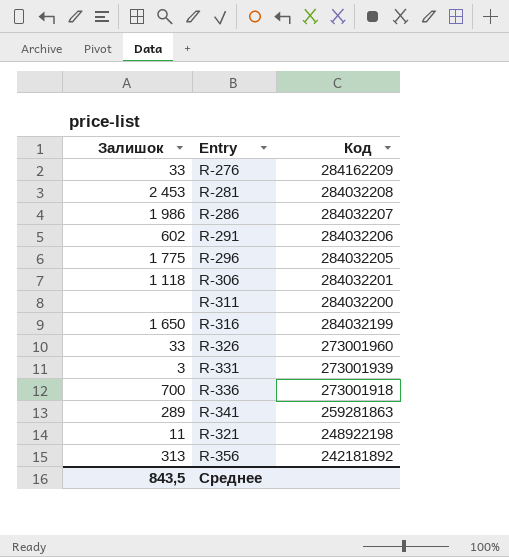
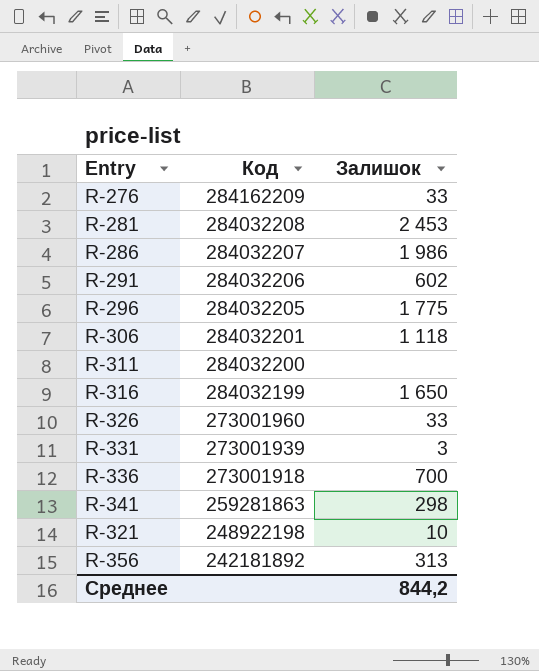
column Залишок | position: 1 -> 3
R-341 | Залишок: 289 -> 298
R-321 | Залишок: 11 -> 10
Среднее | Залишок: 843,5 -> 844,2

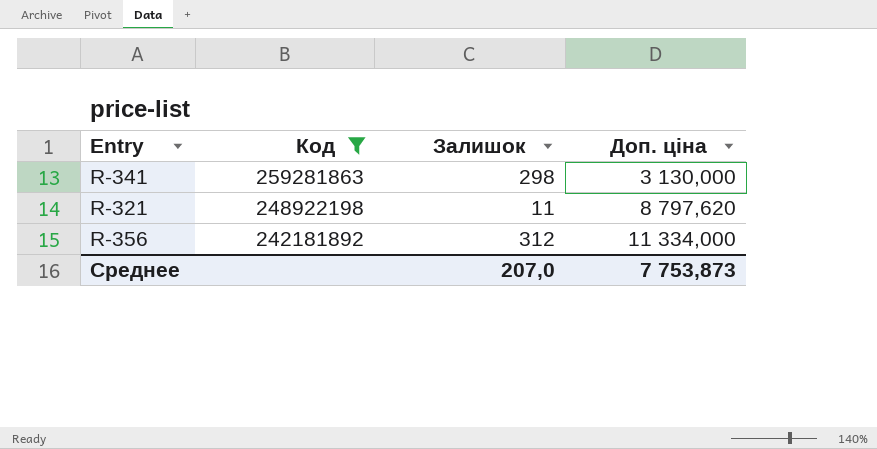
filter: none -> Код <= 259281863
column Доп. ціна | position: none -> 4
R-321 | Залишок: 10 -> 11
R-356 | Залишок: 313 -> 312
Среднее | Залишок: 844,2 -> 207,0

